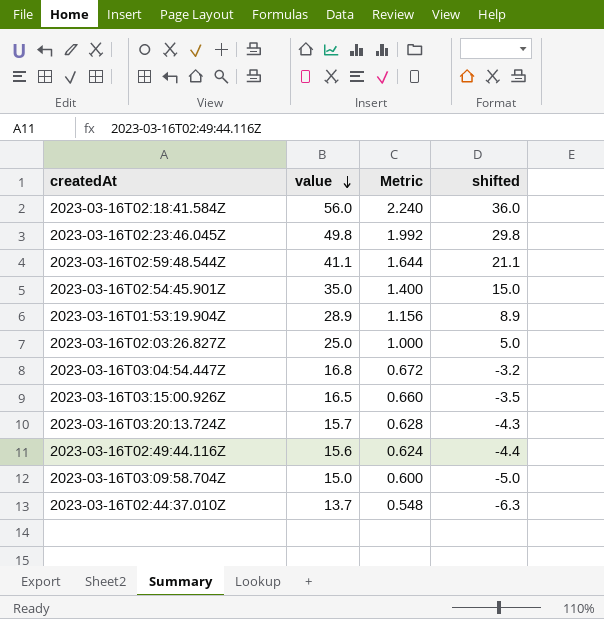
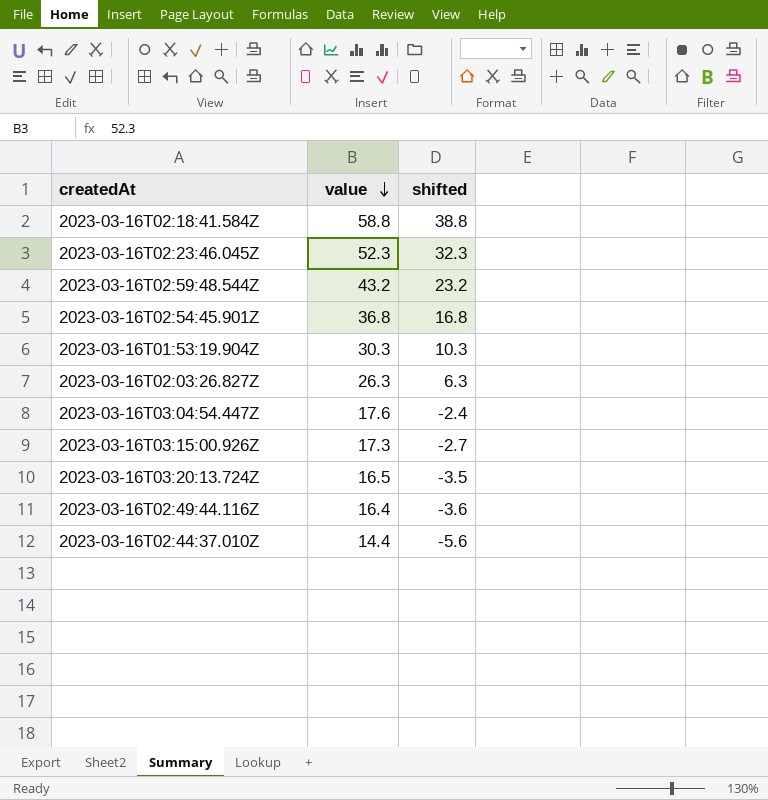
column Metric | formula: [value] * 0.04 -> none
row 2023-03-16T03:09:58.704Z: 15.0 | 0.600 | -5.0 -> none
2023-03-16T02:18:41.584Z | value: 56.0 -> 58.8
2023-03-16T02:18:41.584Z | shifted: 36.0 -> 38.8
2023-03-16T02:23:46.045Z | value: 49.8 -> 52.3
2023-03-16T02:23:46.045Z | shifted: 29.8 -> 32.3
2023-03-16T02:59:48.544Z | value: 41.1 -> 43.2
2023-03-16T02:59:48.544Z | shifted: 21.1 -> 23.2
2023-03-16T02:54:45.901Z | value: 35.0 -> 36.8
2023-03-16T02:54:45.901Z | shifted: 15.0 -> 16.8
2023-03-16T01:53:19.904Z | value: 28.9 -> 30.3
2023-03-16T01:53:19.904Z | shifted: 8.9 -> 10.3
2023-03-16T02:03:26.827Z | value: 25.0 -> 26.3
2023-03-16T02:03:26.827Z | shifted: 5.0 -> 6.3
2023-03-16T03:04:54.447Z | value: 16.8 -> 17.6
2023-03-16T03:04:54.447Z | shifted: -3.2 -> -2.4
2023-03-16T03:15:00.926Z | value: 16.5 -> 17.3
2023-03-16T03:15:00.926Z | shifted: -3.5 -> -2.7
2023-03-16T03:20:13.724Z | value: 15.7 -> 16.5
2023-03-16T03:20:13.724Z | shifted: -4.3 -> -3.5
2023-03-16T02:49:44.116Z | value: 15.6 -> 16.4
2023-03-16T02:49:44.116Z | shifted: -4.4 -> -3.6
2023-03-16T02:44:37.010Z | value: 13.7 -> 14.4
2023-03-16T02:44:37.010Z | shifted: -6.3 -> -5.6

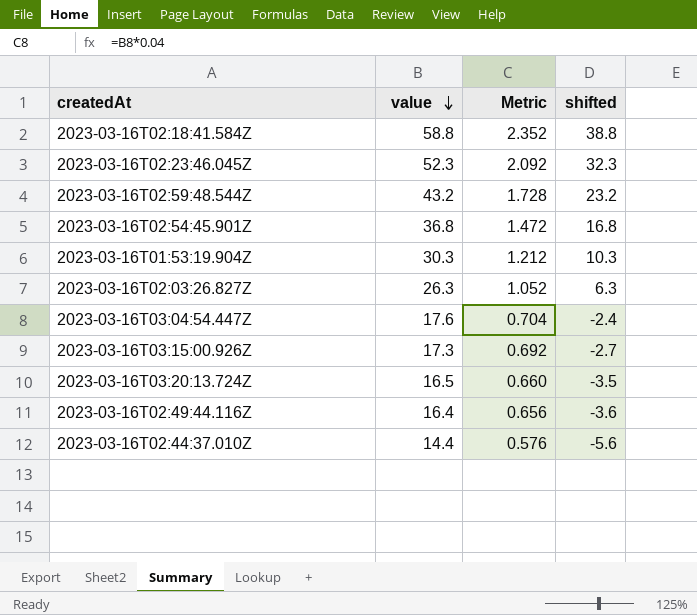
column Metric | formula: none -> [value] * 0.04

